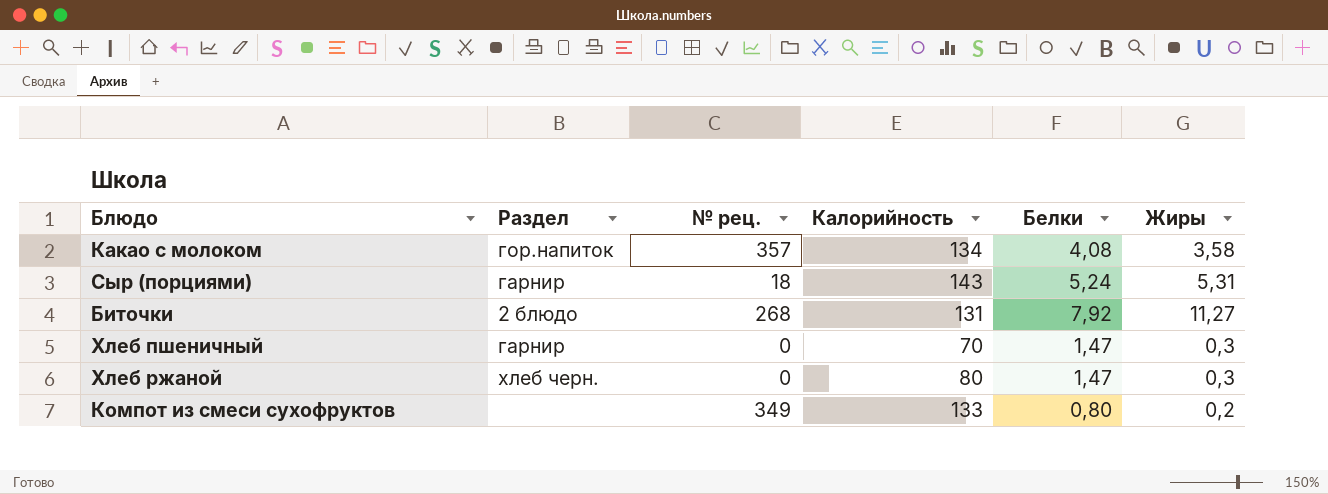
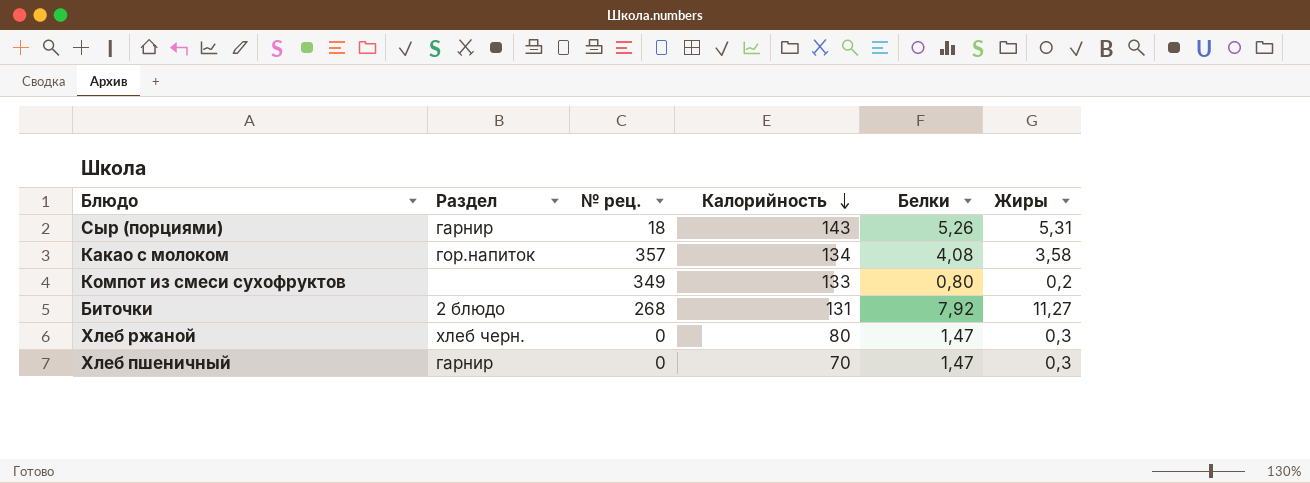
row order: none -> Калорийность descending
Сыр (порциями) | Белки: 5,24 -> 5,26

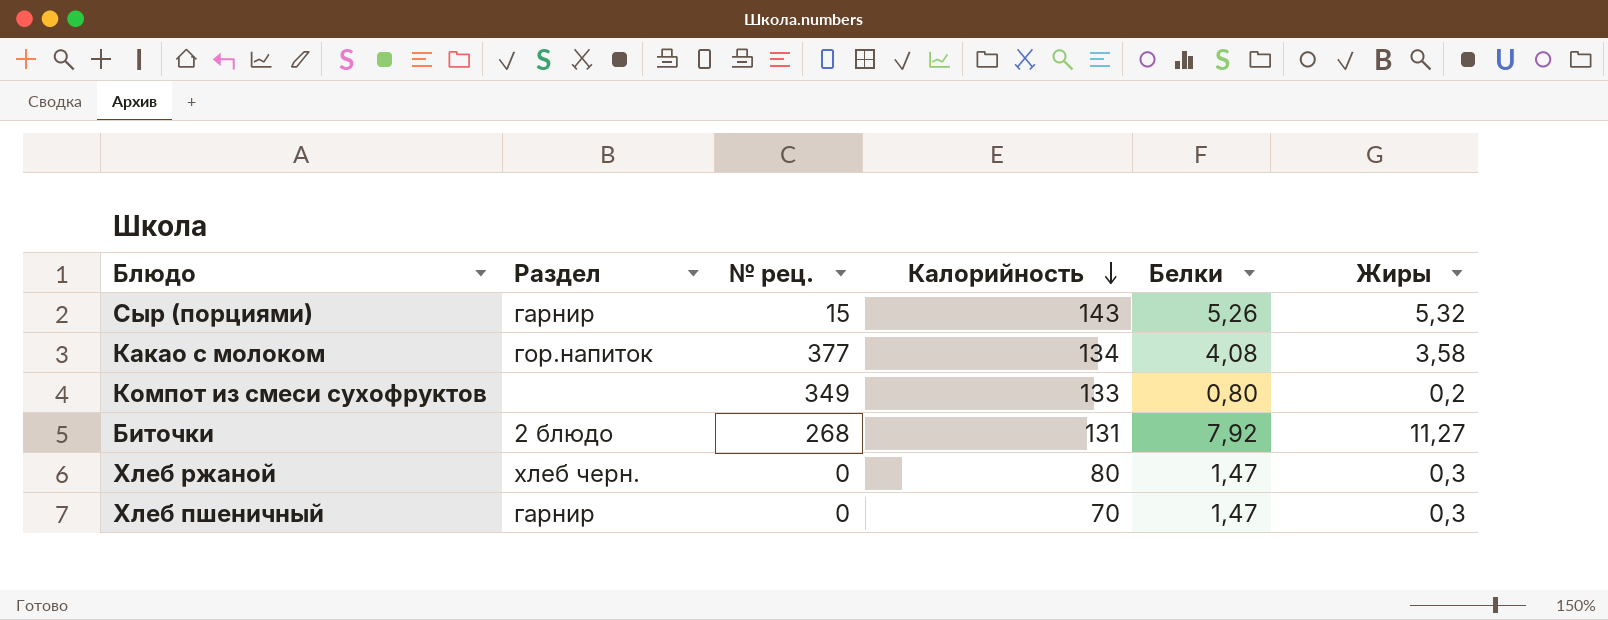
Сыр (порциями) | № рец.: 18 -> 15
Сыр (порциями) | Жиры: 5,31 -> 5,32
Какао с молоком | № рец.: 357 -> 377

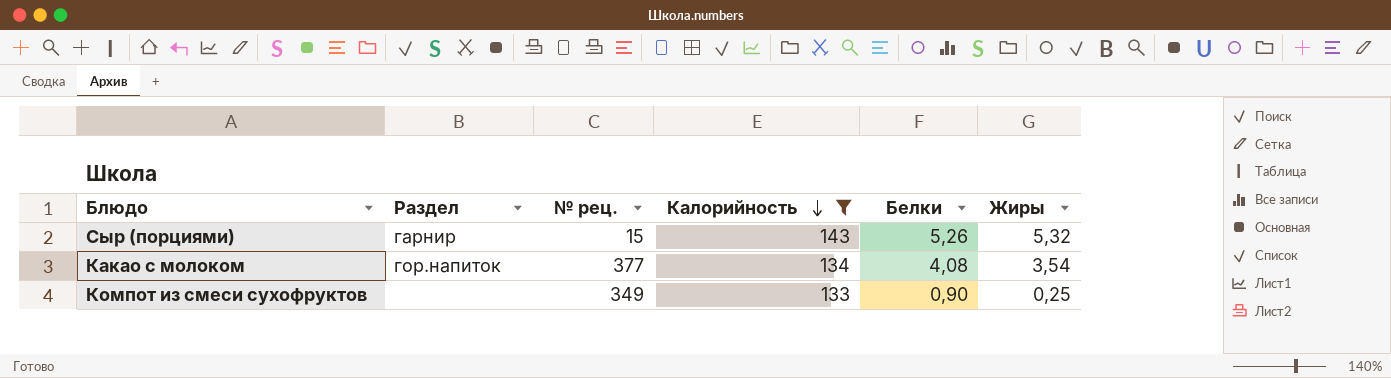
filter: none -> Калорийность >= 133
Какао с молоком | Жиры: 3,58 -> 3,54
Компот из смеси сухофруктов | Белки: 0,80 -> 0,90
Компот из смеси сухофруктов | Жиры: 0,2 -> 0,25

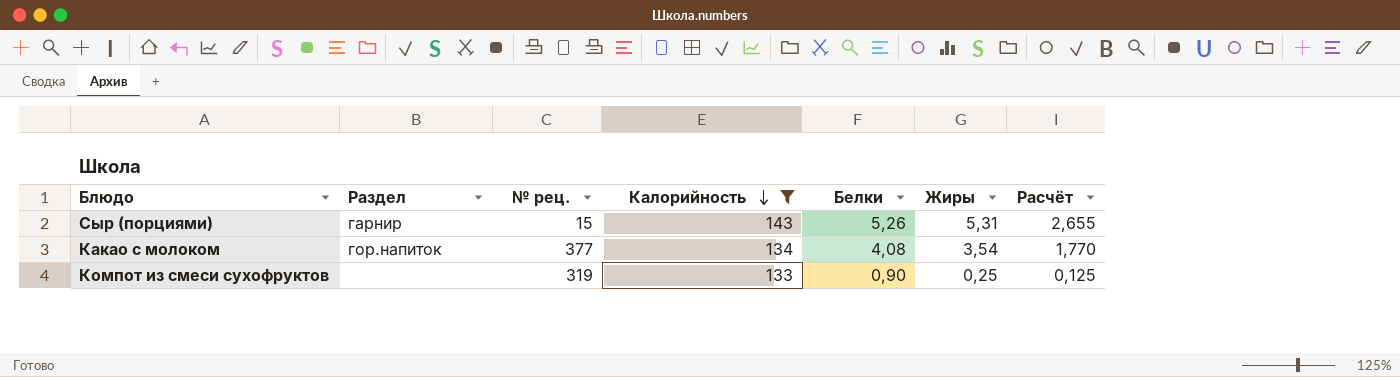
column Расчёт | formula: none -> [Жиры] * 0,5
Сыр (порциями) | Жиры: 5,32 -> 5,31
Компот из смеси сухофруктов | № рец.: 349 -> 319

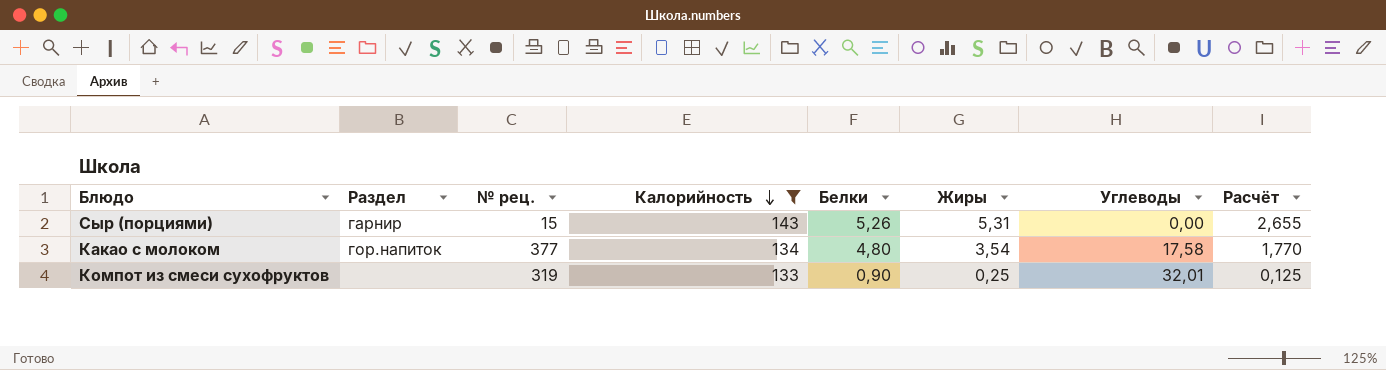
column Углеводы | position: none -> 7
Какао с молоком | Белки: 4,08 -> 4,80

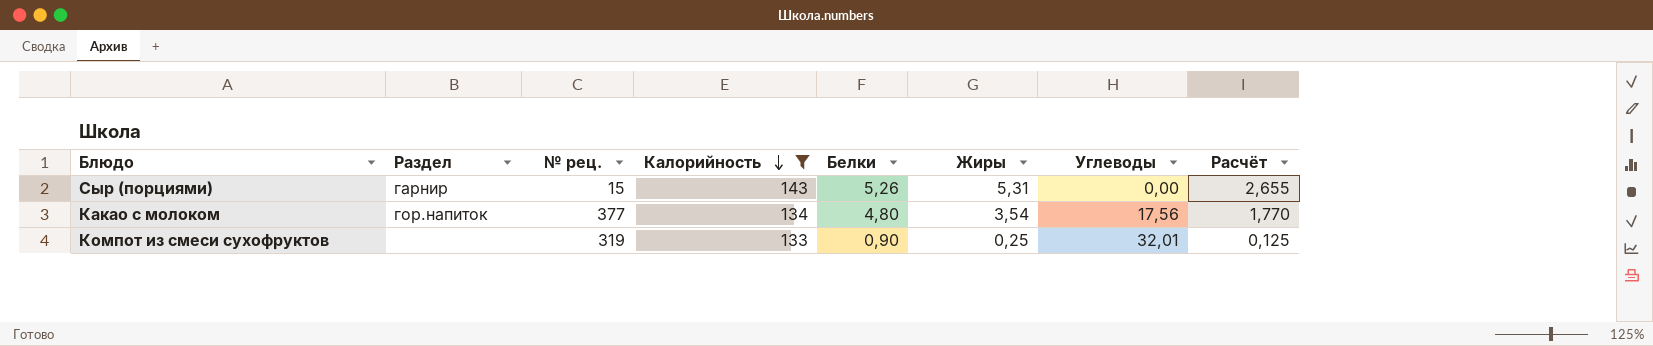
Какао с молоком | Углеводы: 17,58 -> 17,56

